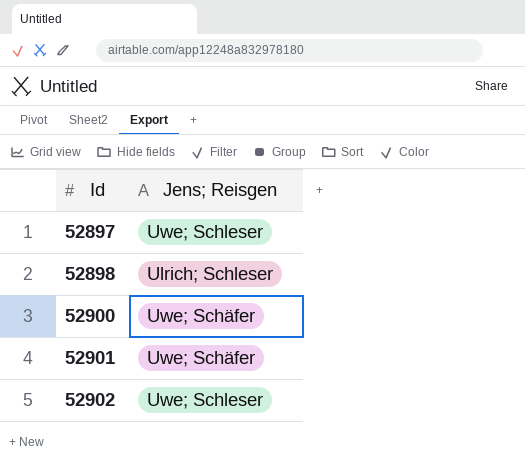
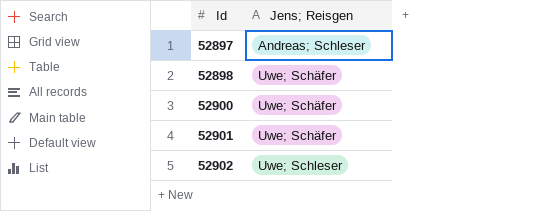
52897 | Jens; Reisgen: Uwe; Schleser -> Andreas; Schleser
52898 | Jens; Reisgen: Ulrich; Schleser -> Uwe; Schäfer

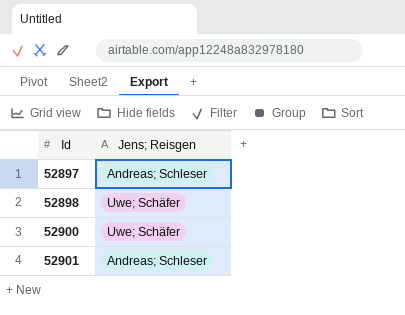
row 52902: Uwe; Schleser -> none
52901 | Jens; Reisgen: Uwe; Schäfer -> Andreas; Schleser

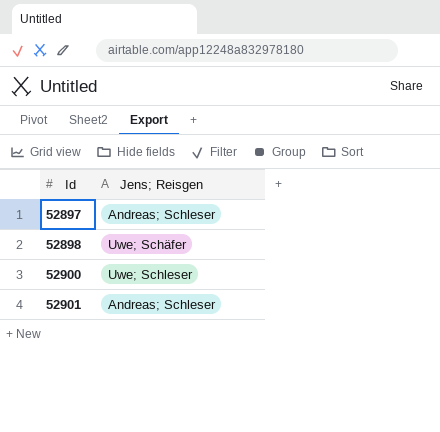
52900 | Jens; Reisgen: Uwe; Schäfer -> Uwe; Schleser

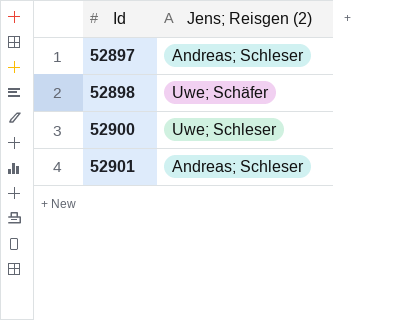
column name: Jens; Reisgen -> Jens; Reisgen (2)

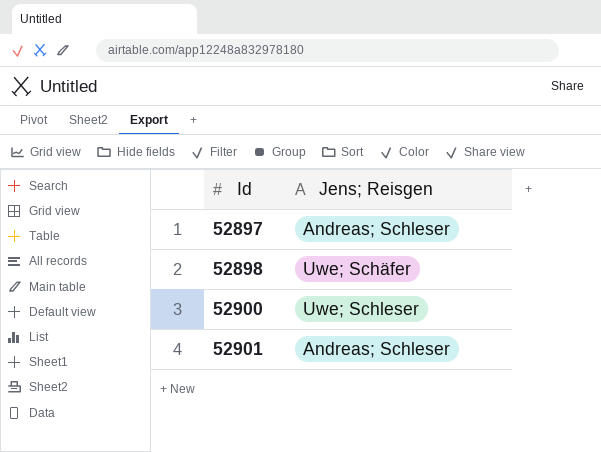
column name: Jens; Reisgen (2) -> Jens; Reisgen

